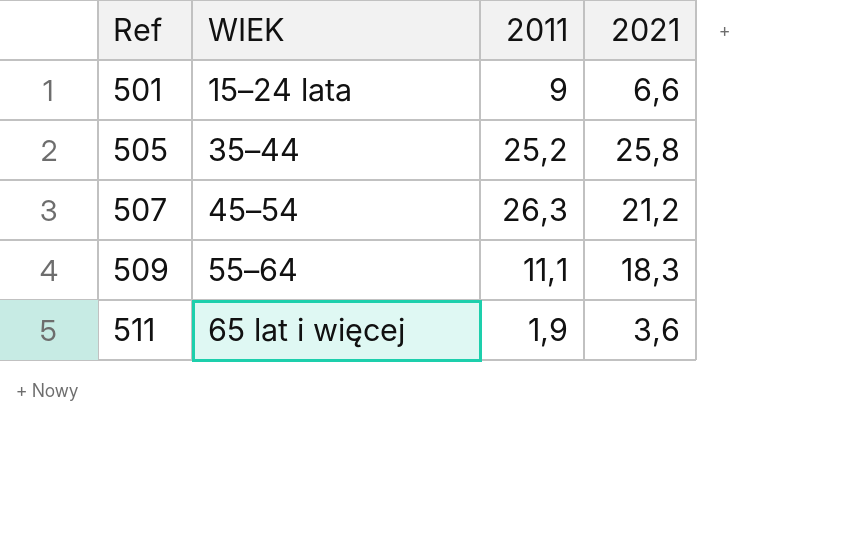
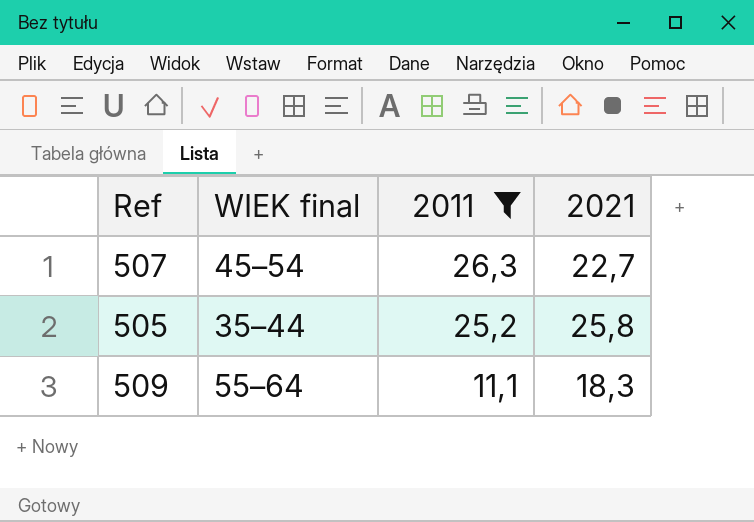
filter: none -> 2011 >= 11,1
row order: Ref ascending -> 2011 descending
column name: WIEK -> WIEK final
507 | 2021: 21,2 -> 22,7

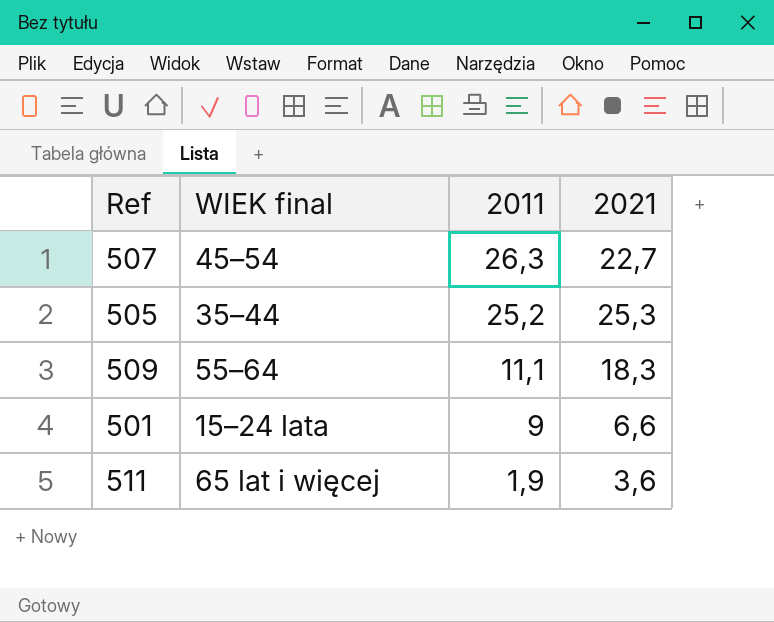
filter: 2011 >= 11,1 -> none
505 | 2021: 25,8 -> 25,3

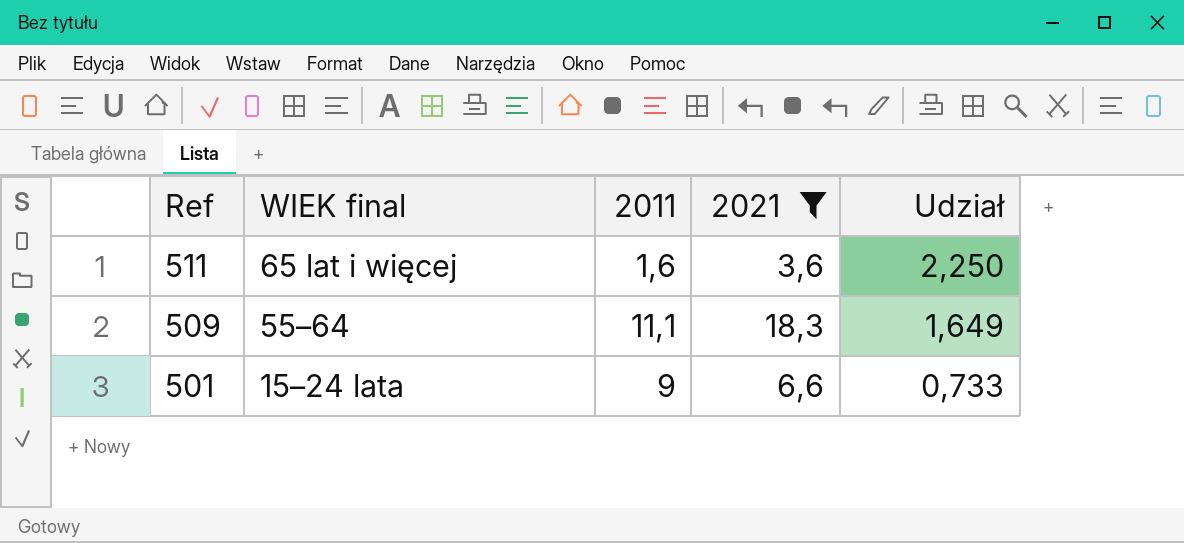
filter: none -> 2021 <= 18,3
row order: 2011 descending -> Ref descending
column Udział | formula: none -> [2021] / [2011]
511 | 2011: 1,9 -> 1,6

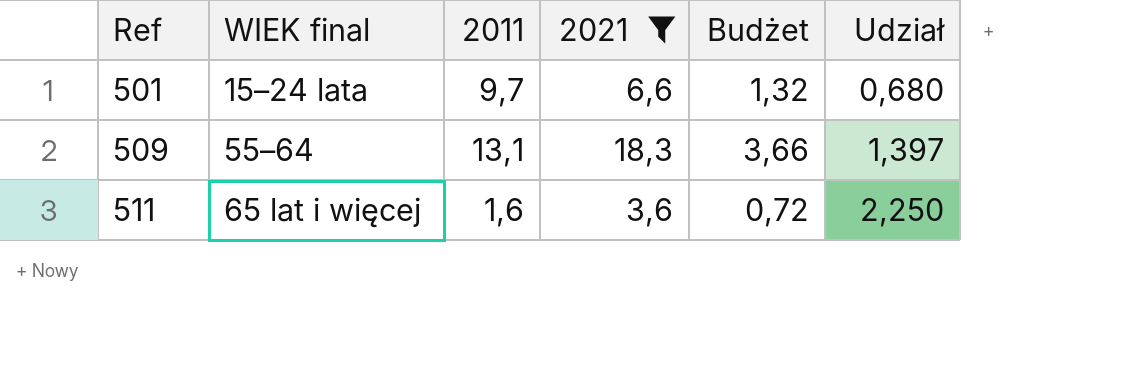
row order: Ref descending -> Ref ascending
column Budżet | formula: none -> [2021] * 0,2
501 | 2011: 9 -> 9,7
501 | Udział: 0,733 -> 0,680
509 | 2011: 11,1 -> 13,1
509 | Udział: 1,649 -> 1,397

